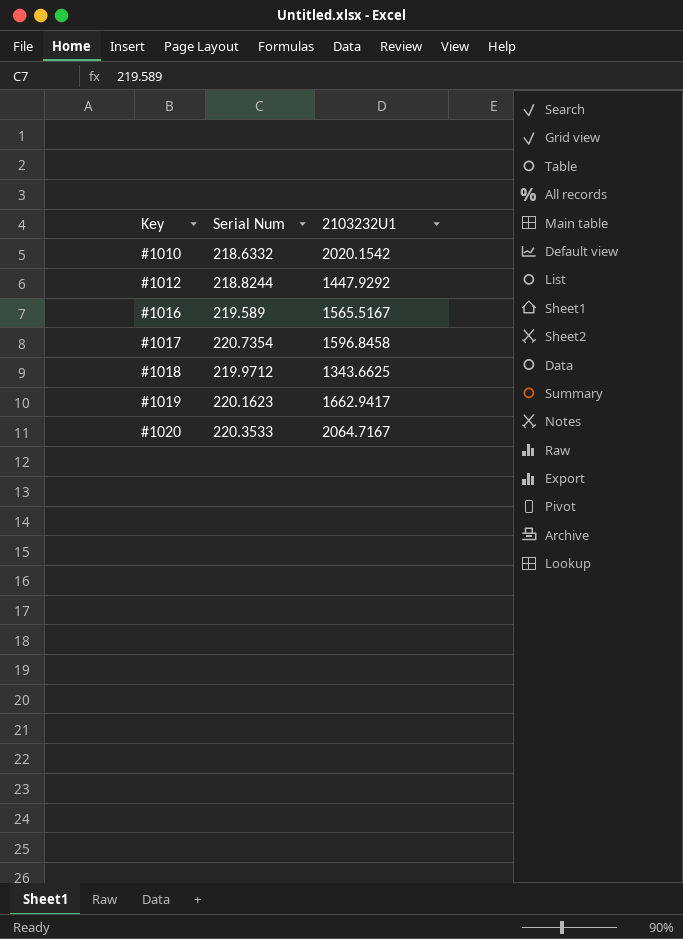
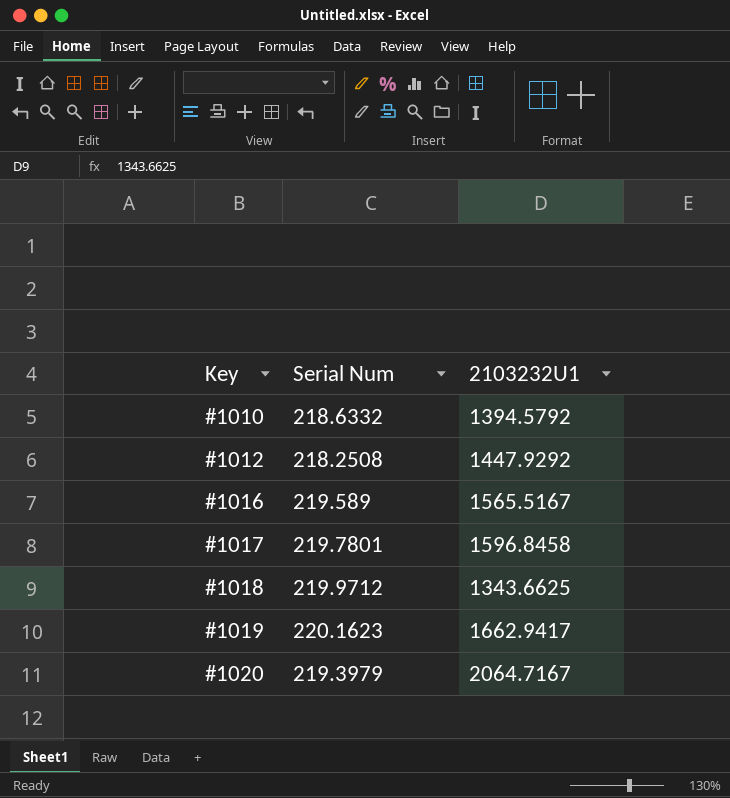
#1010 | 2103232U1: 2020.1542 -> 1394.5792
#1012 | Serial Num: 218.8244 -> 218.2508
#1017 | Serial Num: 220.7354 -> 219.7801
#1020 | Serial Num: 220.3533 -> 219.3979

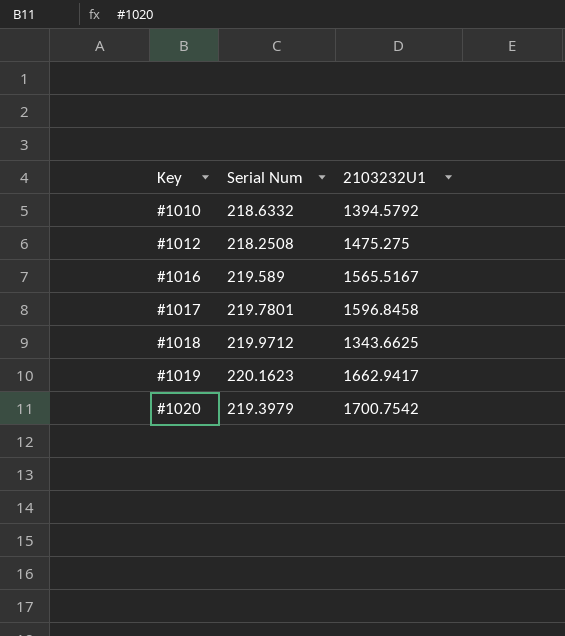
#1012 | 2103232U1: 1447.9292 -> 1475.275
#1020 | 2103232U1: 2064.7167 -> 1700.7542

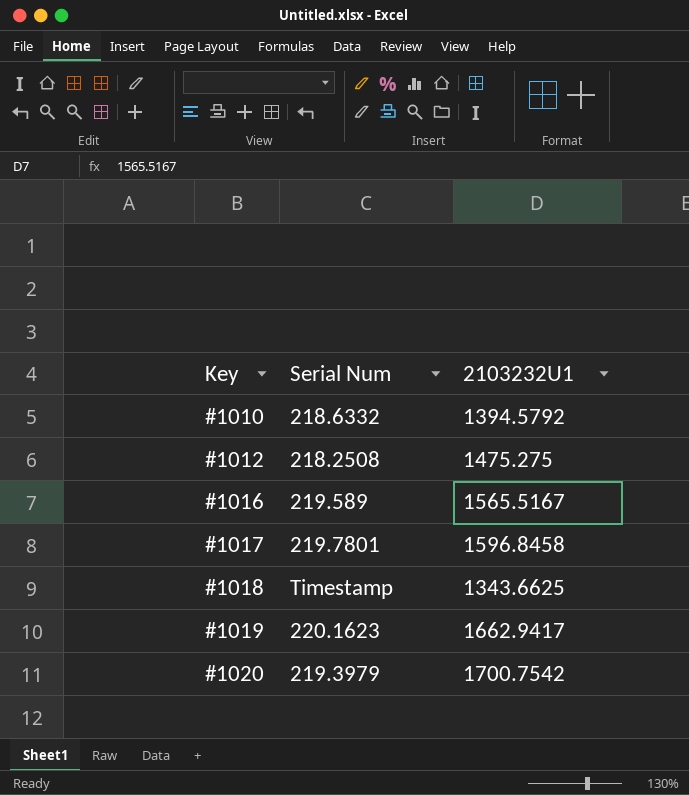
#1018 | Serial Num: 219.9712 -> Timestamp

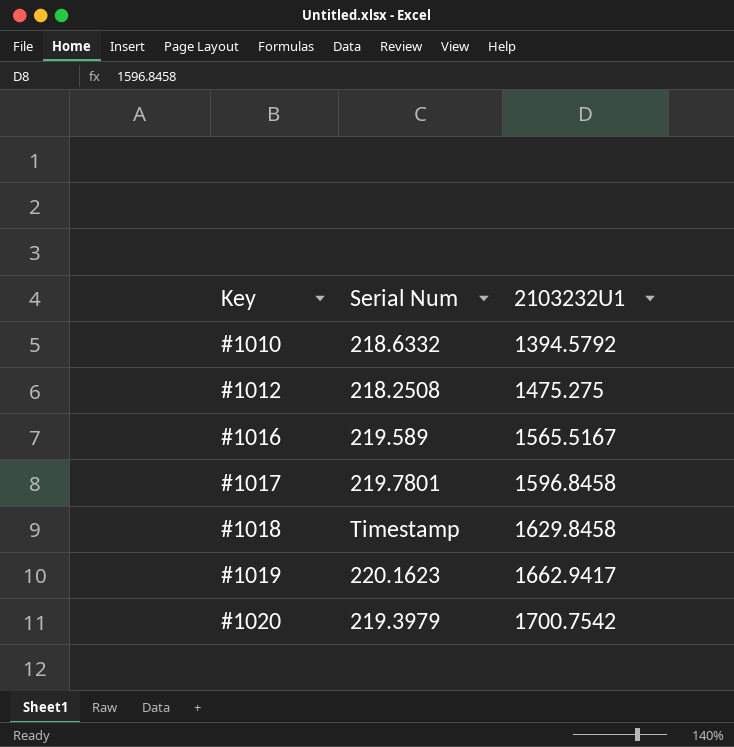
#1018 | 2103232U1: 1343.6625 -> 1629.8458

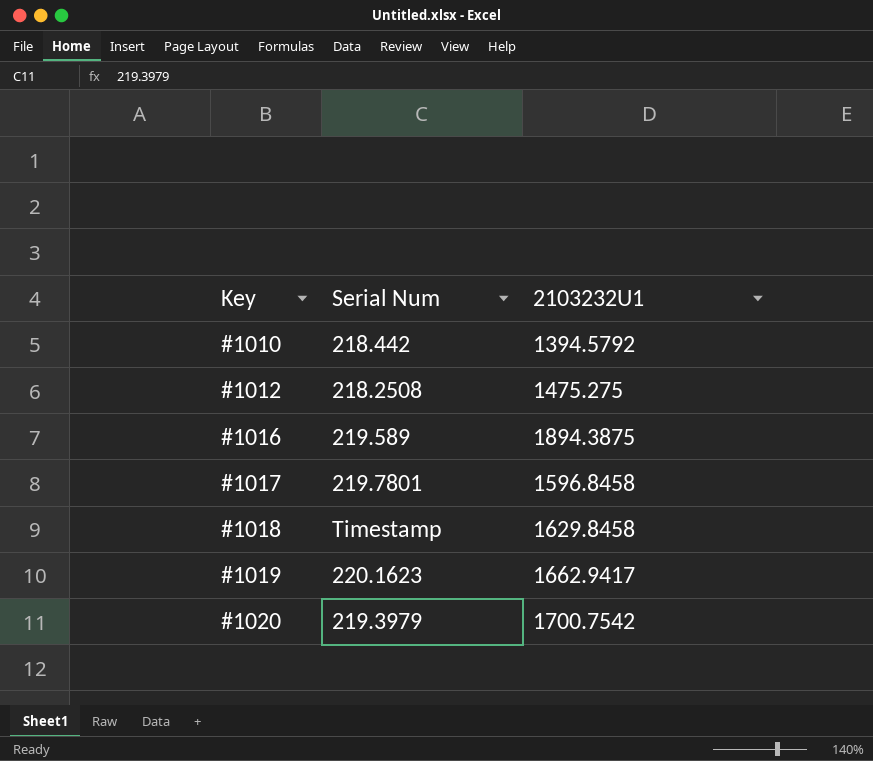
#1010 | Serial Num: 218.6332 -> 218.442
#1016 | 2103232U1: 1565.5167 -> 1894.3875

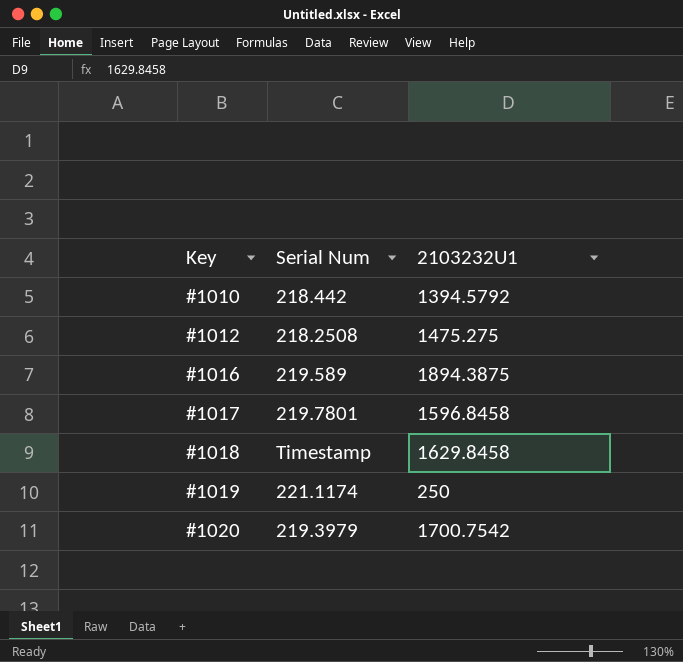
#1019 | Serial Num: 220.1623 -> 221.1174
#1019 | 2103232U1: 1662.9417 -> 250

